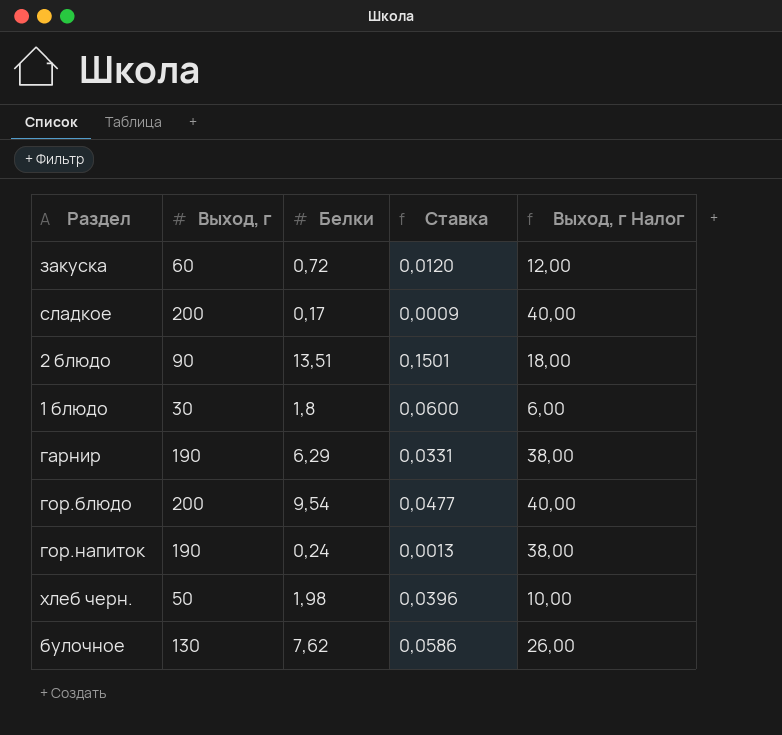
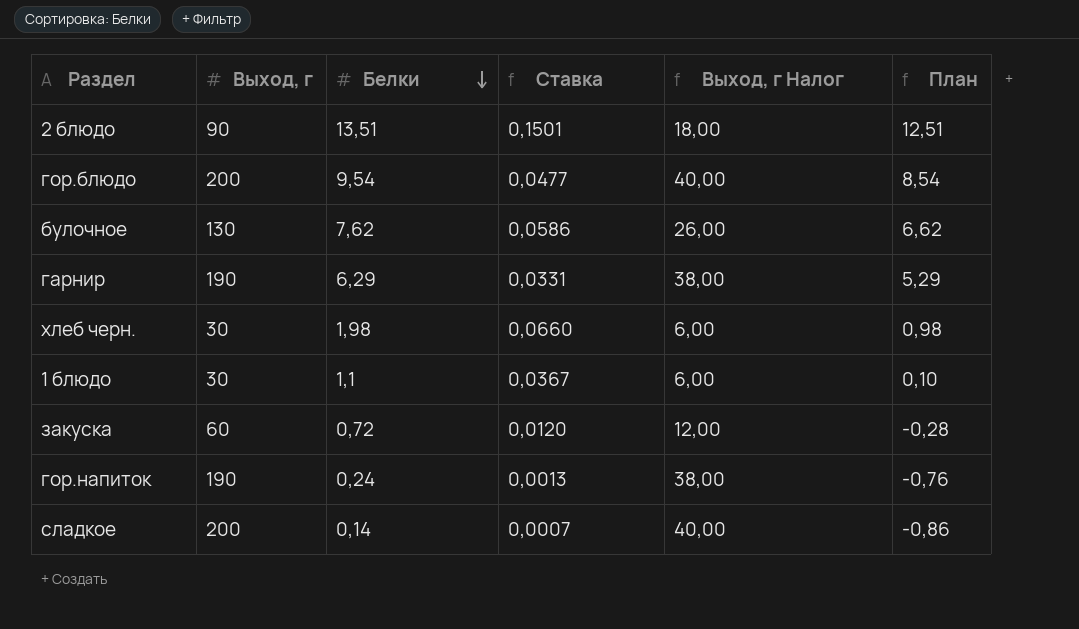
row order: none -> Белки descending
column План | formula: none -> [Белки] - 1
хлеб черн. | Выход, г: 50 -> 30
хлеб черн. | Ставка: 0,0396 -> 0,0660
хлеб черн. | Выход, г Налог: 10,00 -> 6,00
1 блюдо | Белки: 1,8 -> 1,1
1 блюдо | Ставка: 0,0600 -> 0,0367
сладкое | Белки: 0,17 -> 0,14
сладкое | Ставка: 0,0009 -> 0,0007

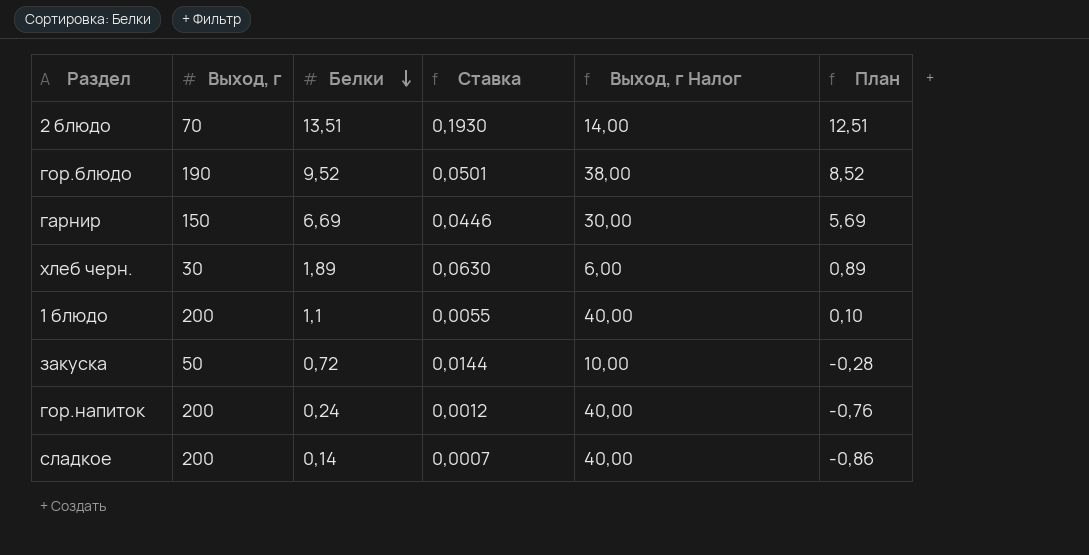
row булочное: 130 | 7,62 | 0,0586 | 26,00 | 6,62 -> none
2 блюдо | Выход, г: 90 -> 70
2 блюдо | Ставка: 0,1501 -> 0,1930
2 блюдо | Выход, г Налог: 18,00 -> 14,00
гор.блюдо | Выход, г: 200 -> 190
гор.блюдо | Белки: 9,54 -> 9,52
гор.блюдо | Ставка: 0,0477 -> 0,0501
гор.блюдо | Выход, г Налог: 40,00 -> 38,00
гор.блюдо | План: 8,54 -> 8,52
гарнир | Выход, г: 190 -> 150
гарнир | Белки: 6,29 -> 6,69
гарнир | Ставка: 0,0331 -> 0,0446
гарнир | Выход, г Налог: 38,00 -> 30,00
гарнир | План: 5,29 -> 5,69
хлеб черн. | Белки: 1,98 -> 1,89
хлеб черн. | Ставка: 0,0660 -> 0,0630
хлеб черн. | План: 0,98 -> 0,89
1 блюдо | Выход, г: 30 -> 200
1 блюдо | Ставка: 0,0367 -> 0,0055
1 блюдо | Выход, г Налог: 6,00 -> 40,00
закуска | Выход, г: 60 -> 50
закуска | Ставка: 0,0120 -> 0,0144
закуска | Выход, г Налог: 12,00 -> 10,00
гор.напиток | Выход, г: 190 -> 200
гор.напиток | Ставка: 0,0013 -> 0,0012
гор.напиток | Выход, г Налог: 38,00 -> 40,00

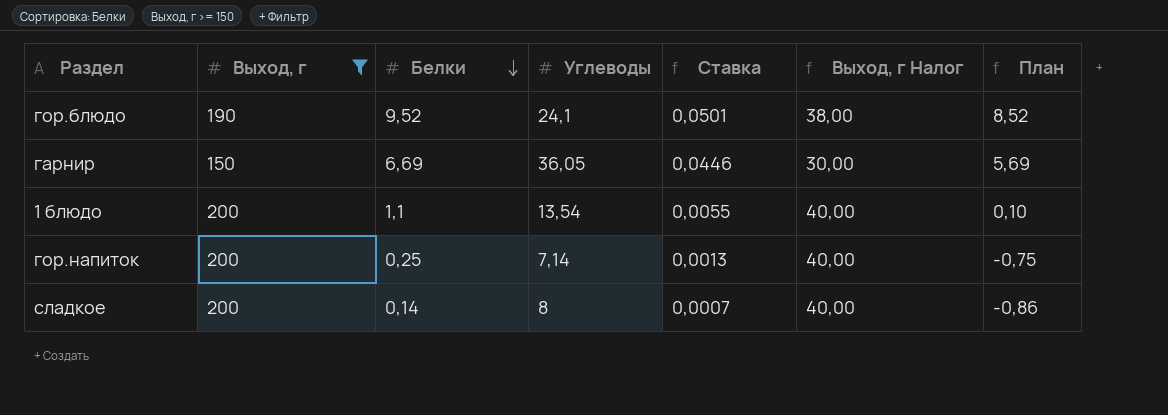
filter: none -> Выход, г >= 150
column Углеводы | position: none -> 4
гор.напиток | Белки: 0,24 -> 0,25
гор.напиток | Ставка: 0,0012 -> 0,0013
гор.напиток | План: -0,76 -> -0,75

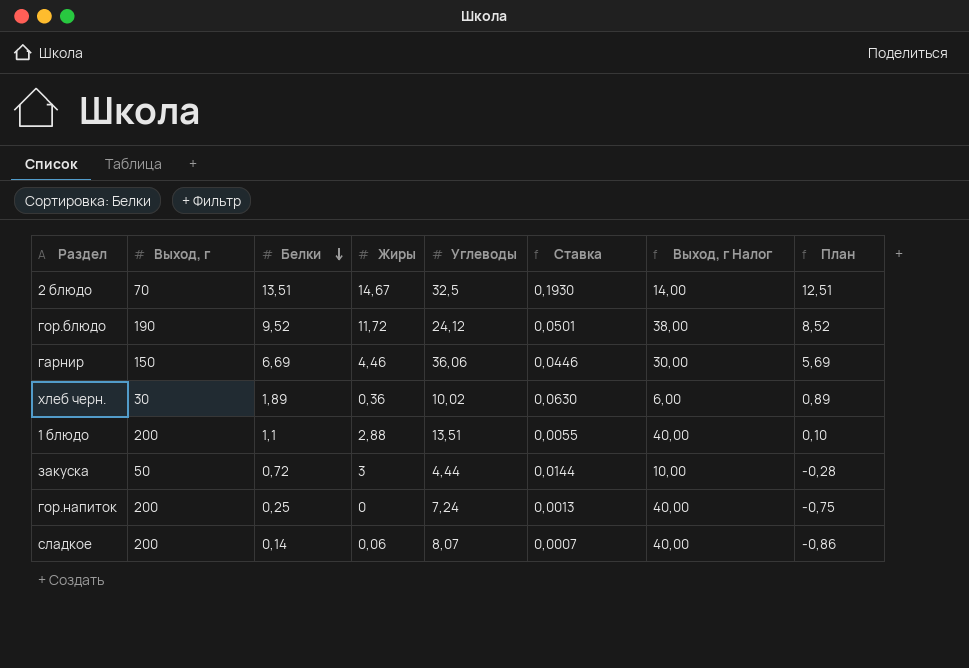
filter: Выход, г >= 150 -> none
column Жиры | position: none -> 4
гор.блюдо | Углеводы: 24,1 -> 24,12
гарнир | Углеводы: 36,05 -> 36,06
1 блюдо | Углеводы: 13,54 -> 13,51
гор.напиток | Углеводы: 7,14 -> 7,24
сладкое | Углеводы: 8 -> 8,07

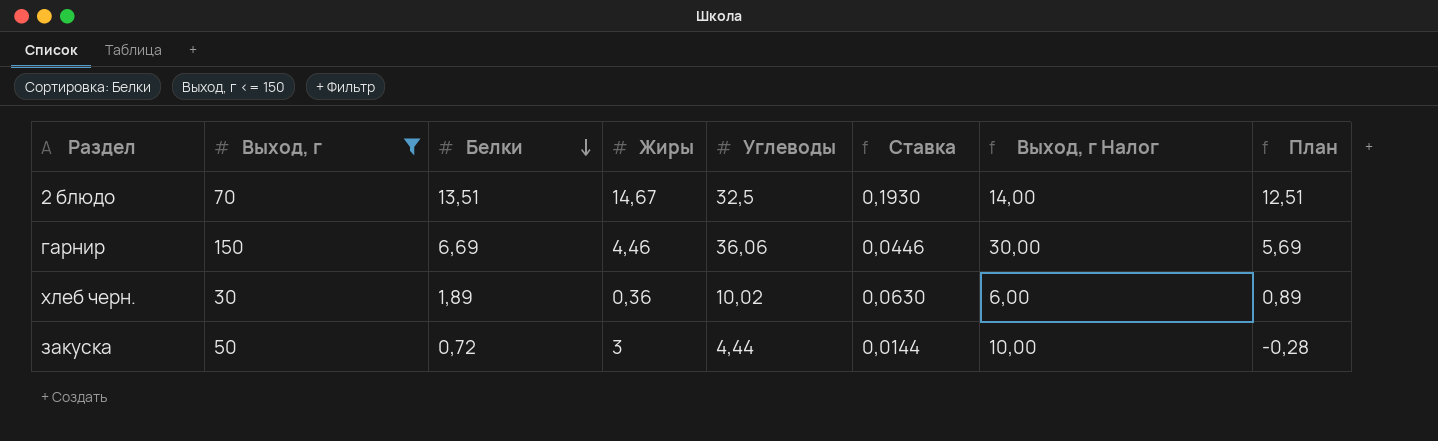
filter: none -> Выход, г <= 150

